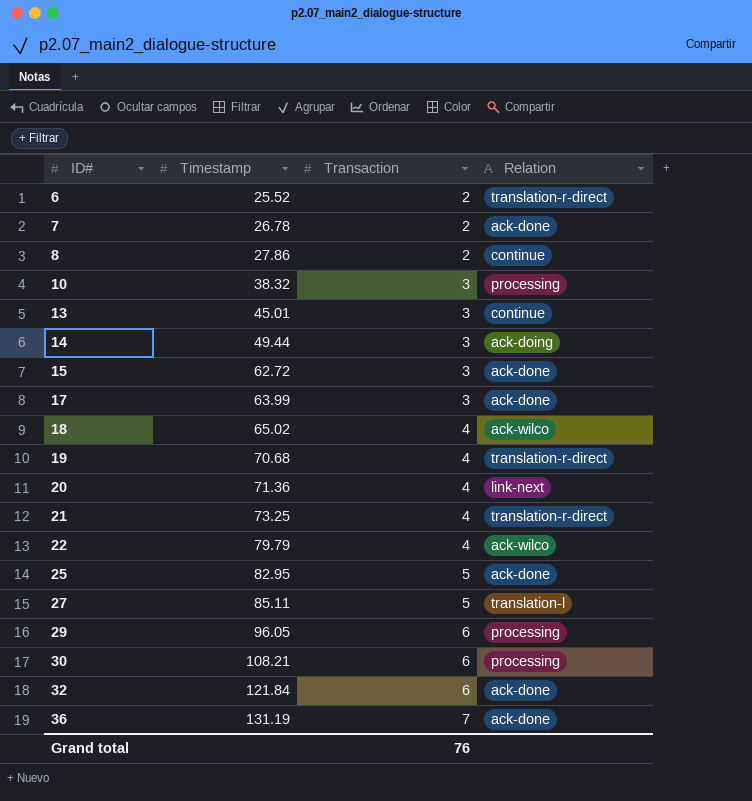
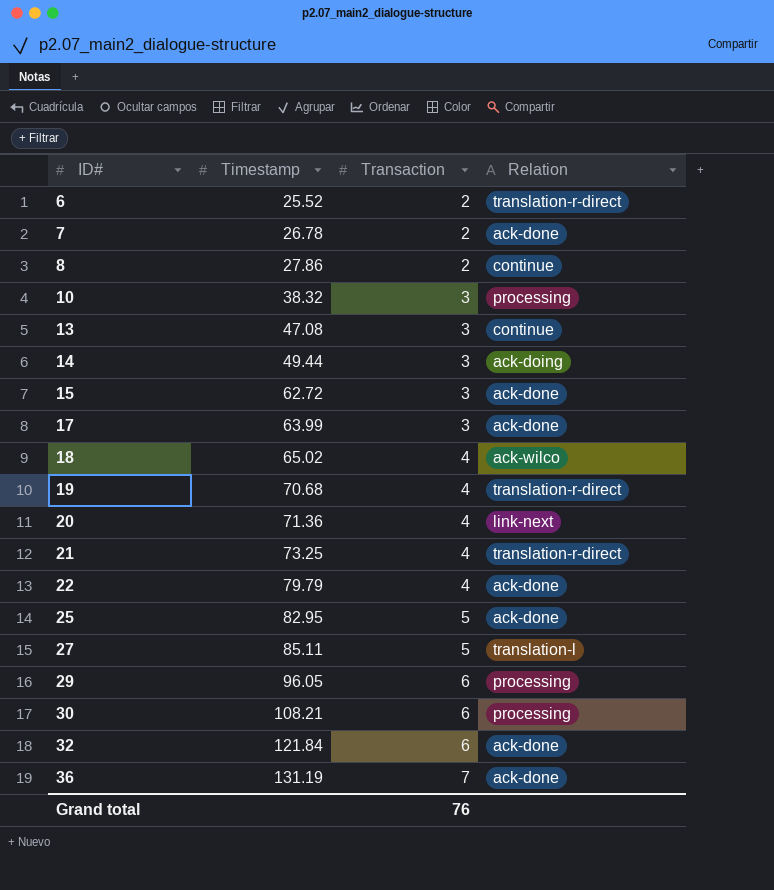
13 | Timestamp: 45.01 -> 47.08
22 | Relation: ack-wilco -> ack-done

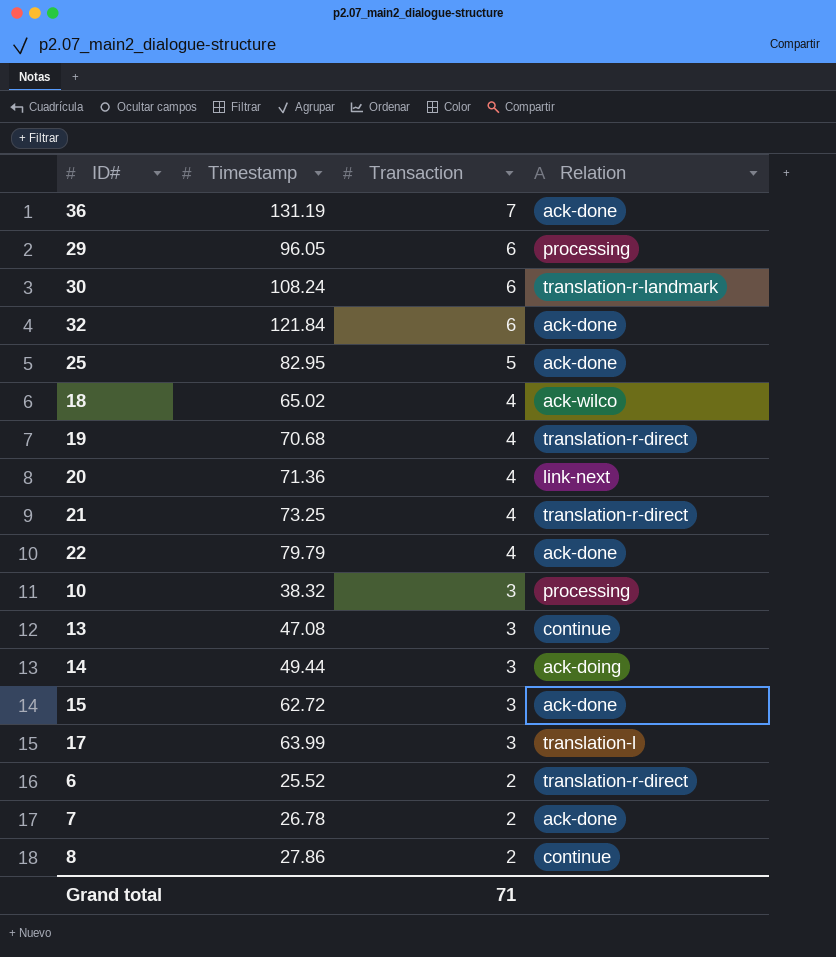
row order: ID# ascending -> Transaction descending
row 27: 85.11 | 5 | translation-l -> none
30 | Timestamp: 108.21 -> 108.24
30 | Relation: processing -> translation-r-landmark
17 | Relation: ack-done -> translation-l
Grand total | Transaction: 76 -> 71

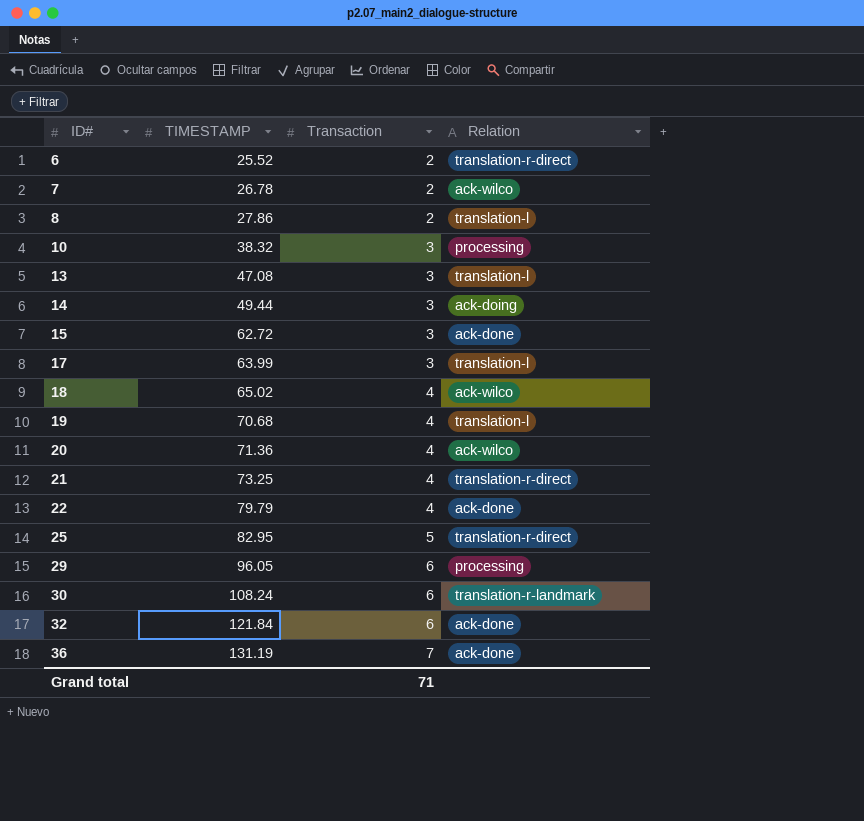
row order: Transaction descending -> ID# ascending
column name: Timestamp -> TIMESTAMP
7 | Relation: ack-done -> ack-wilco
8 | Relation: continue -> translation-l
13 | Relation: continue -> translation-l
19 | Relation: translation-r-direct -> translation-l
20 | Relation: link-next -> ack-wilco
25 | Relation: ack-done -> translation-r-direct

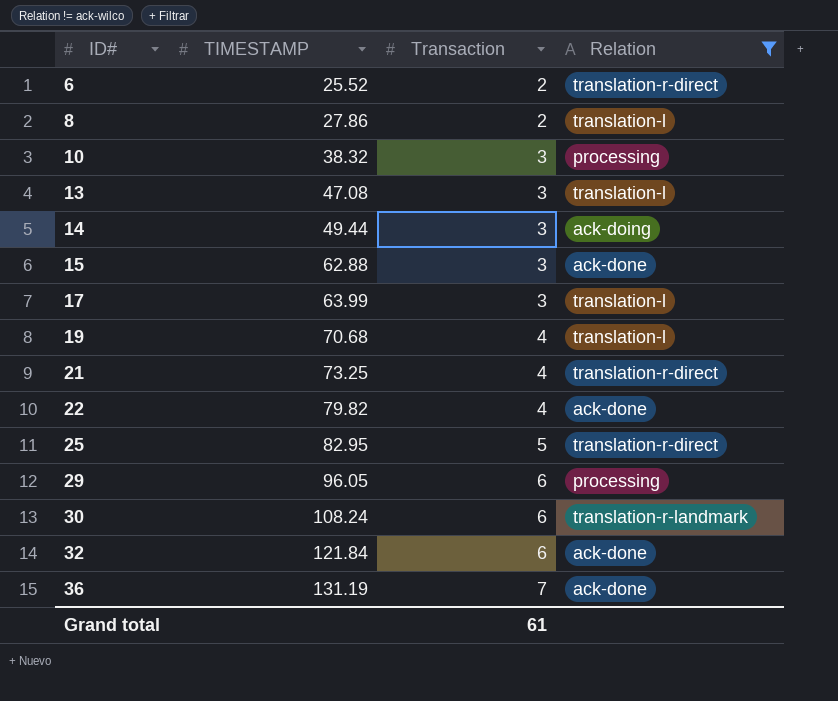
filter: none -> Relation != ack-wilco
15 | TIMESTAMP: 62.72 -> 62.88
22 | TIMESTAMP: 79.79 -> 79.82
Grand total | Transaction: 71 -> 61

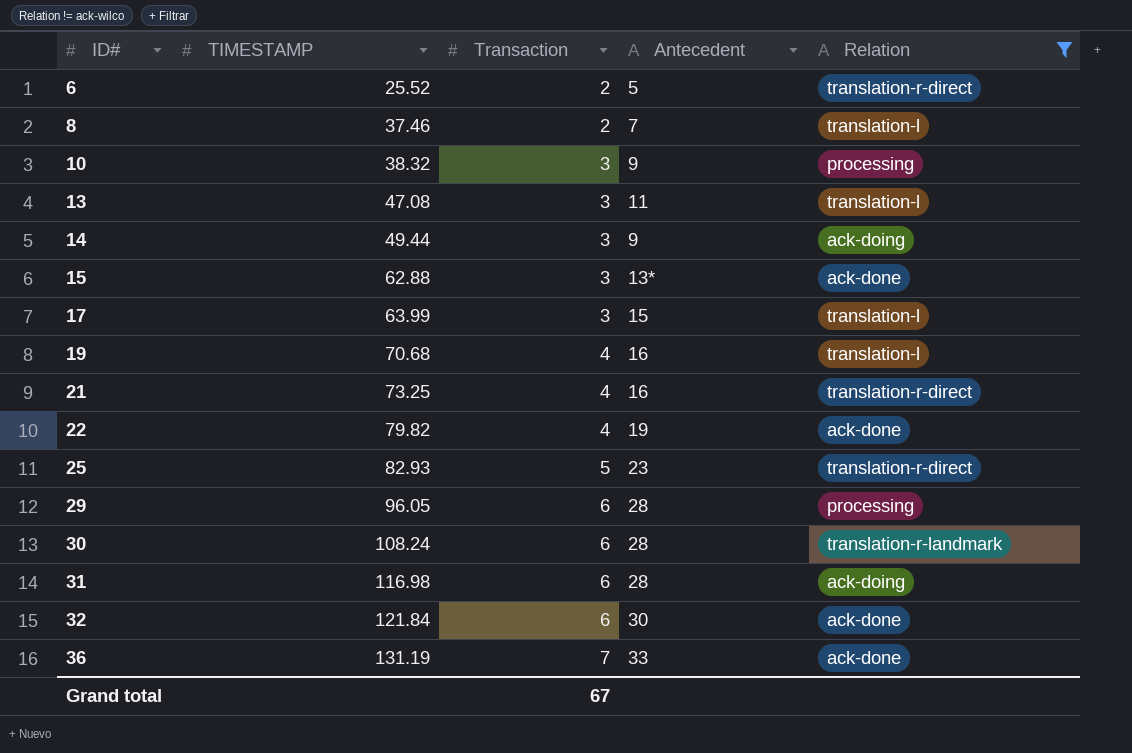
column Antecedent | position: none -> 4
8 | TIMESTAMP: 27.86 -> 37.46
25 | TIMESTAMP: 82.95 -> 82.93
row 31: none -> 116.98 | 6 | 28 | ack-doing
Grand total | Transaction: 61 -> 67

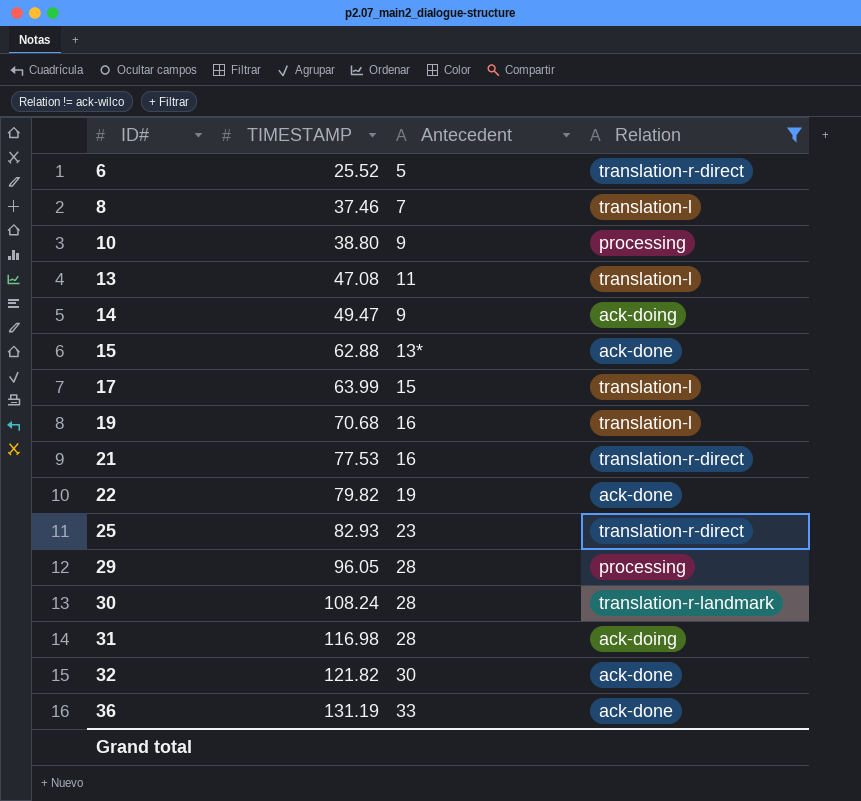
column Transaction | position: 3 -> none
10 | TIMESTAMP: 38.32 -> 38.80
14 | TIMESTAMP: 49.44 -> 49.47
21 | TIMESTAMP: 73.25 -> 77.53
32 | TIMESTAMP: 121.84 -> 121.82

